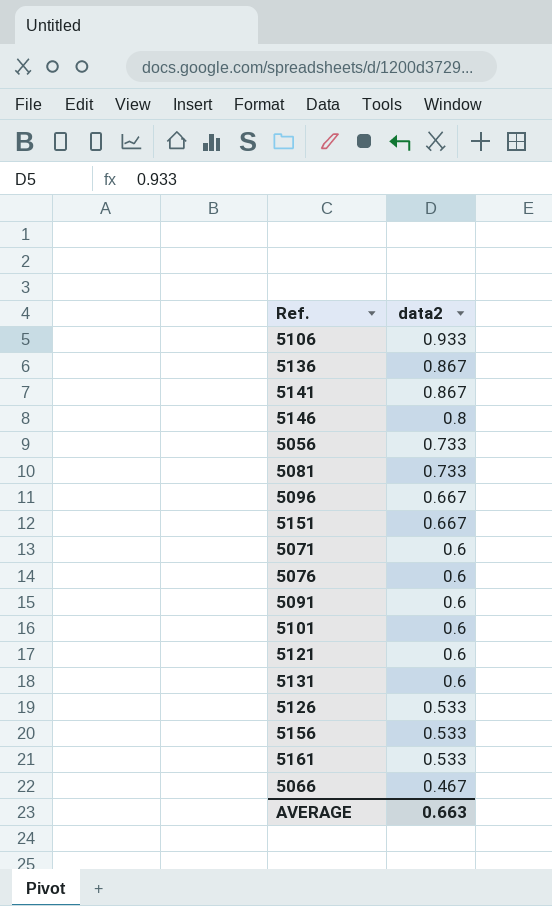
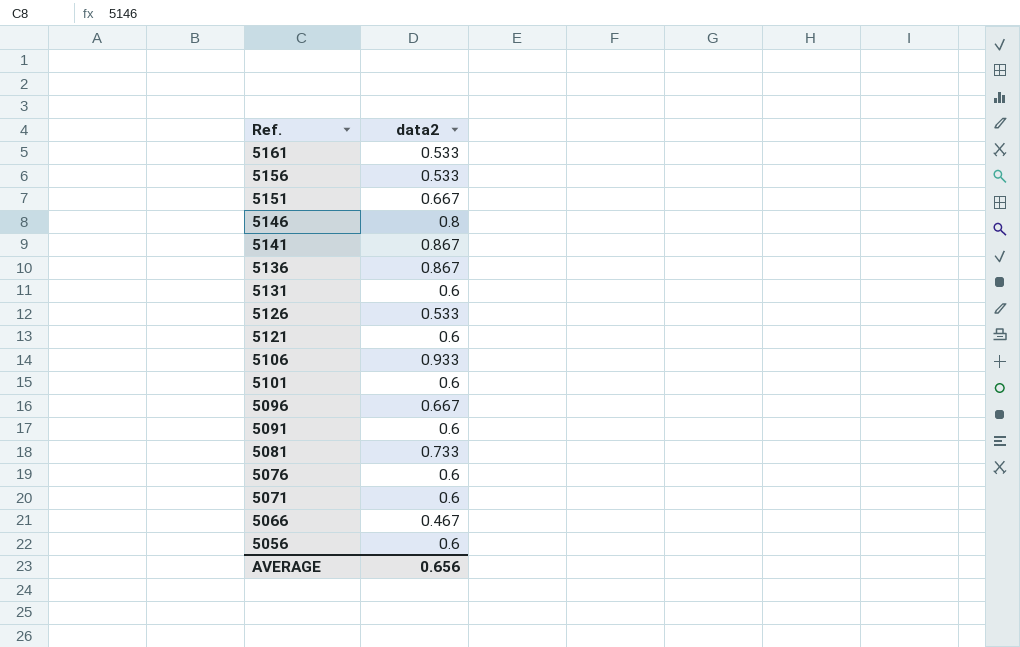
row order: data2 descending -> Ref. descending
5056 | data2: 0.733 -> 0.6
AVERAGE | data2: 0.663 -> 0.656

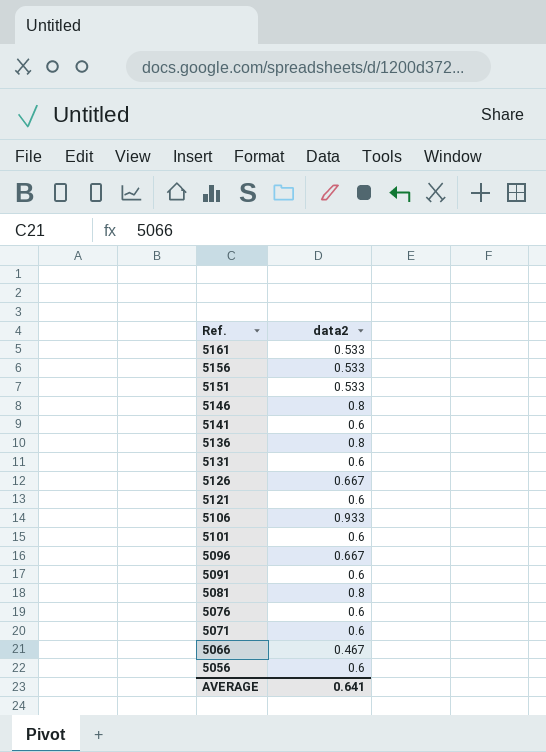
5151 | data2: 0.667 -> 0.533
5141 | data2: 0.867 -> 0.6
5136 | data2: 0.867 -> 0.8
5126 | data2: 0.533 -> 0.667
5081 | data2: 0.733 -> 0.8
AVERAGE | data2: 0.656 -> 0.641

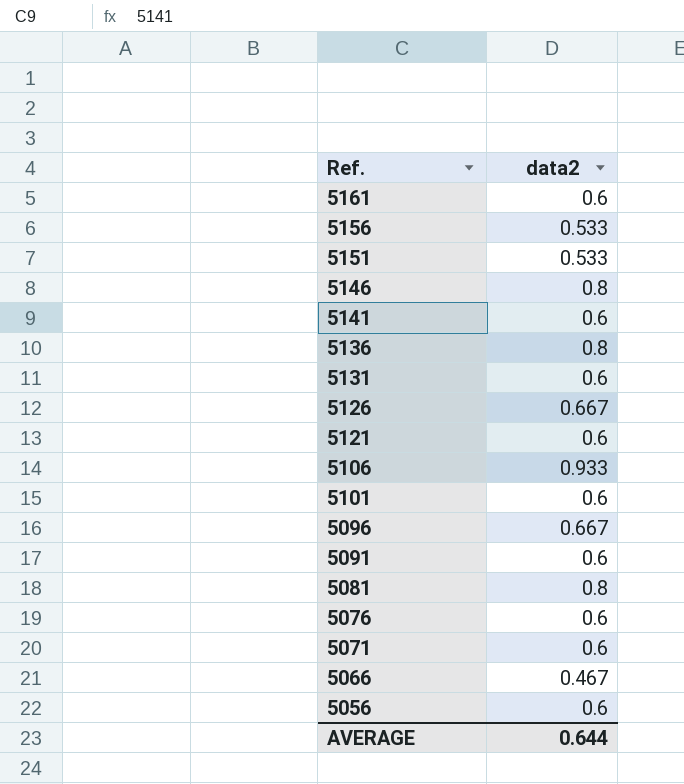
5161 | data2: 0.533 -> 0.6
AVERAGE | data2: 0.641 -> 0.644

